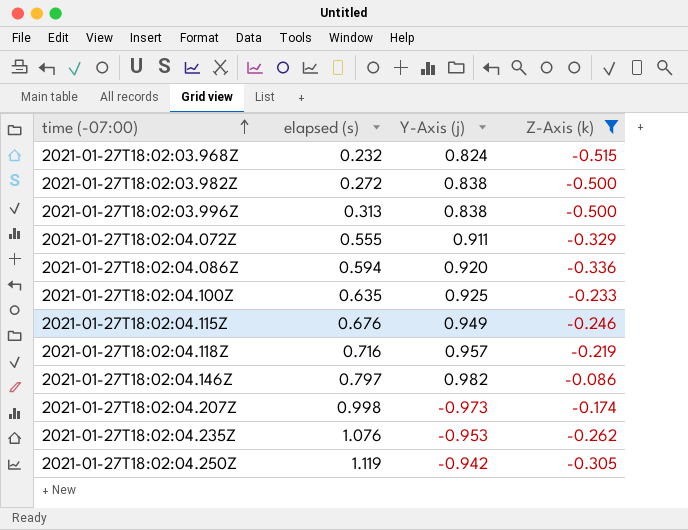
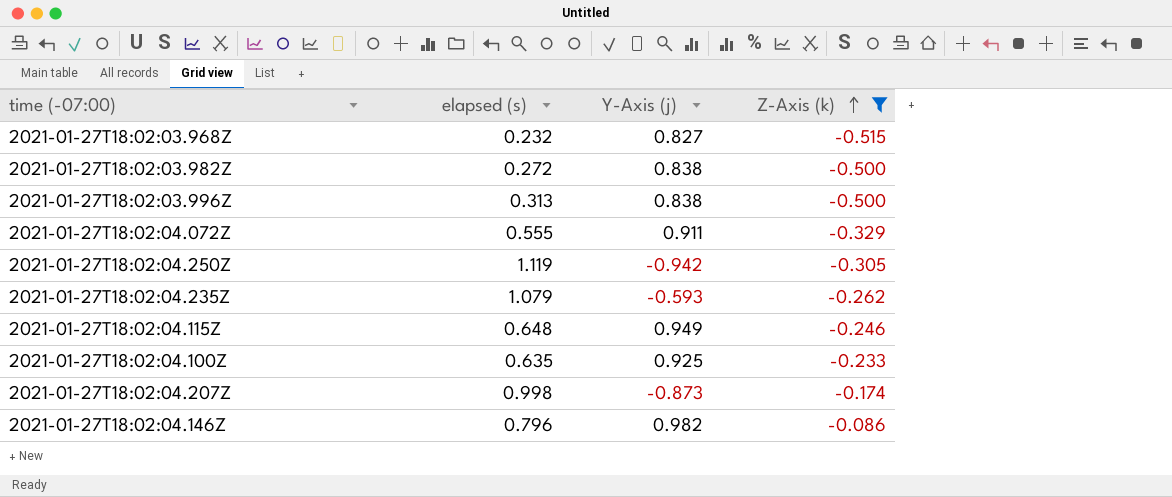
row order: time (-07:00) ascending -> Z-Axis (k) ascending
row 2021-01-27T18:02:04.086Z: 0.594 | 0.920 | -0.336 -> none
row 2021-01-27T18:02:04.118Z: 0.716 | 0.957 | -0.219 -> none
2021-01-27T18:02:03.968Z | Y-Axis (j): 0.824 -> 0.827
2021-01-27T18:02:04.235Z | elapsed (s): 1.076 -> 1.079
2021-01-27T18:02:04.235Z | Y-Axis (j): -0.953 -> -0.593
2021-01-27T18:02:04.115Z | elapsed (s): 0.676 -> 0.648
2021-01-27T18:02:04.207Z | Y-Axis (j): -0.973 -> -0.873
2021-01-27T18:02:04.146Z | elapsed (s): 0.797 -> 0.796

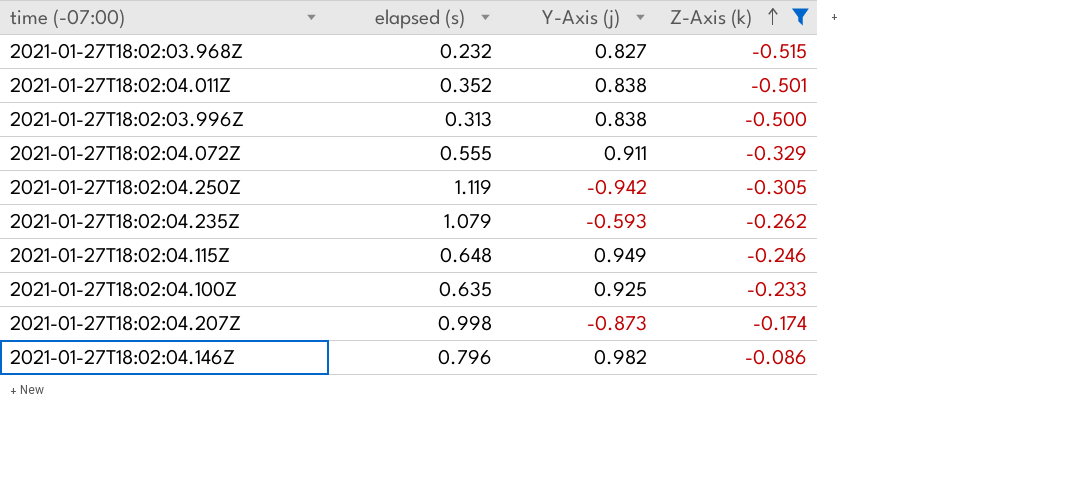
row 2021-01-27T18:02:03.982Z: 0.272 | 0.838 | -0.500 -> none
row 2021-01-27T18:02:04.011Z: none -> 0.352 | 0.838 | -0.501

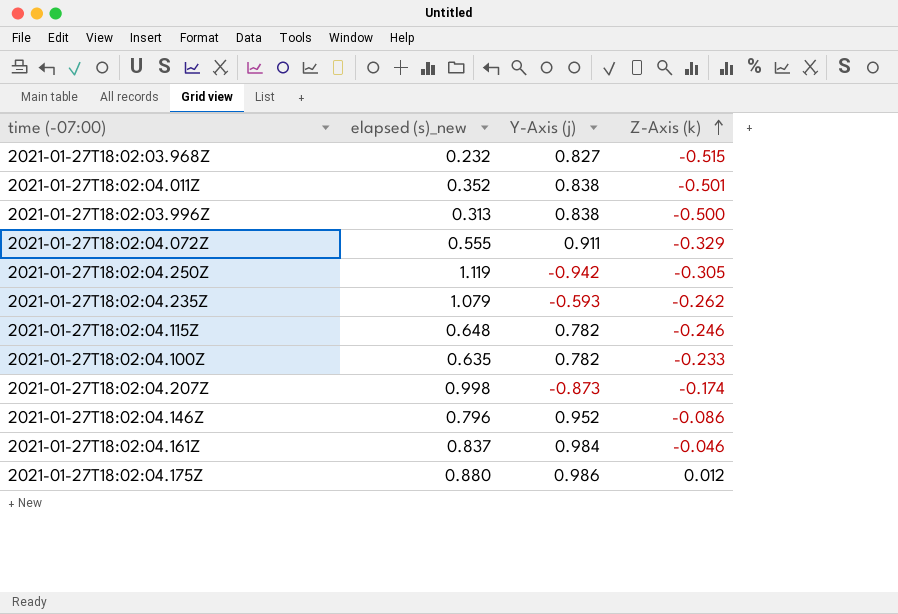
filter: Z-Axis (k) <= -0.086 -> none
column name: elapsed (s) -> elapsed (s)_new
2021-01-27T18:02:04.115Z | Y-Axis (j): 0.949 -> 0.782
2021-01-27T18:02:04.100Z | Y-Axis (j): 0.925 -> 0.782
2021-01-27T18:02:04.146Z | Y-Axis (j): 0.982 -> 0.952

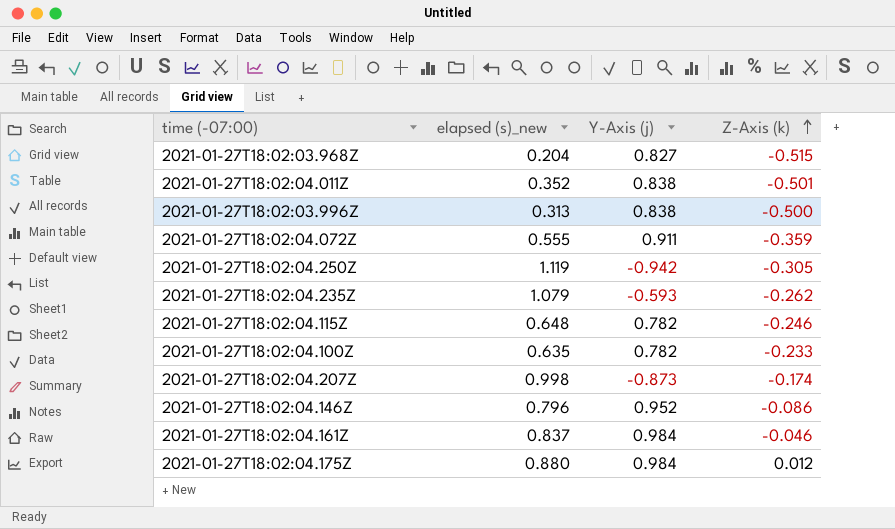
2021-01-27T18:02:03.968Z | elapsed (s)_new: 0.232 -> 0.204
2021-01-27T18:02:04.072Z | Z-Axis (k): -0.329 -> -0.359
2021-01-27T18:02:04.175Z | Y-Axis (j): 0.986 -> 0.984

